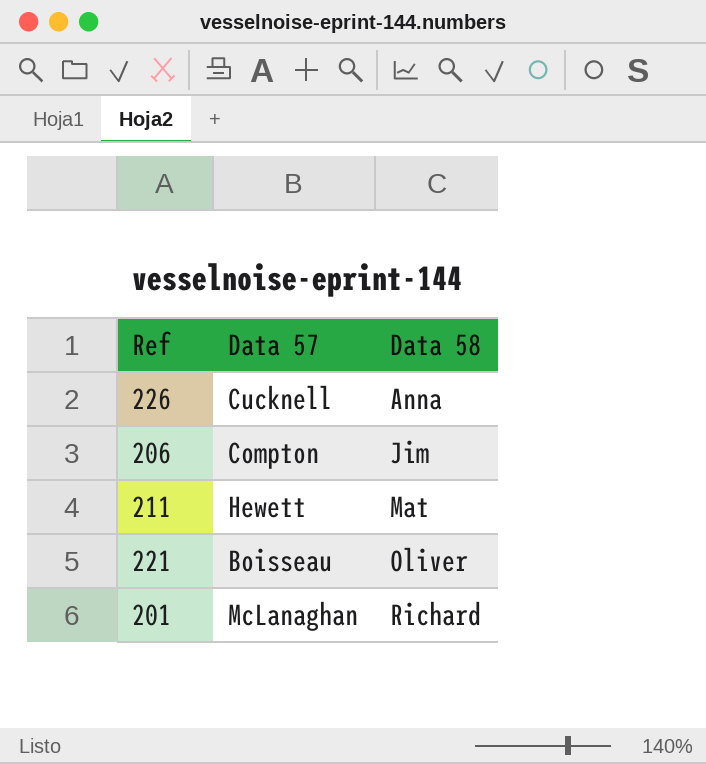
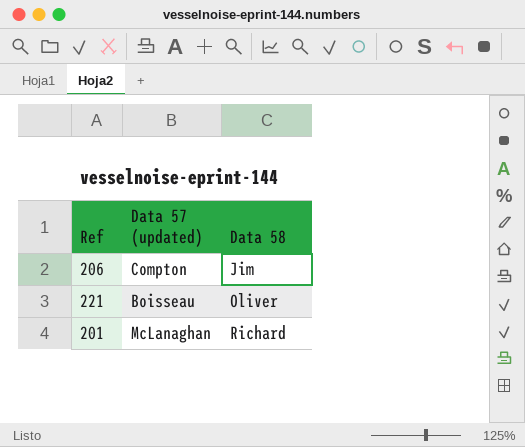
column name: Data 57 -> Data 57 (updated)
row 226: Cucknell | Anna -> none
row 211: Hewett | Mat -> none

